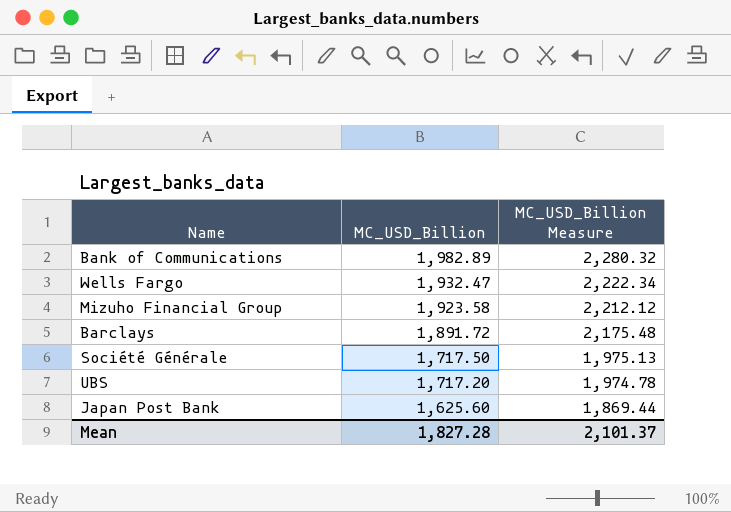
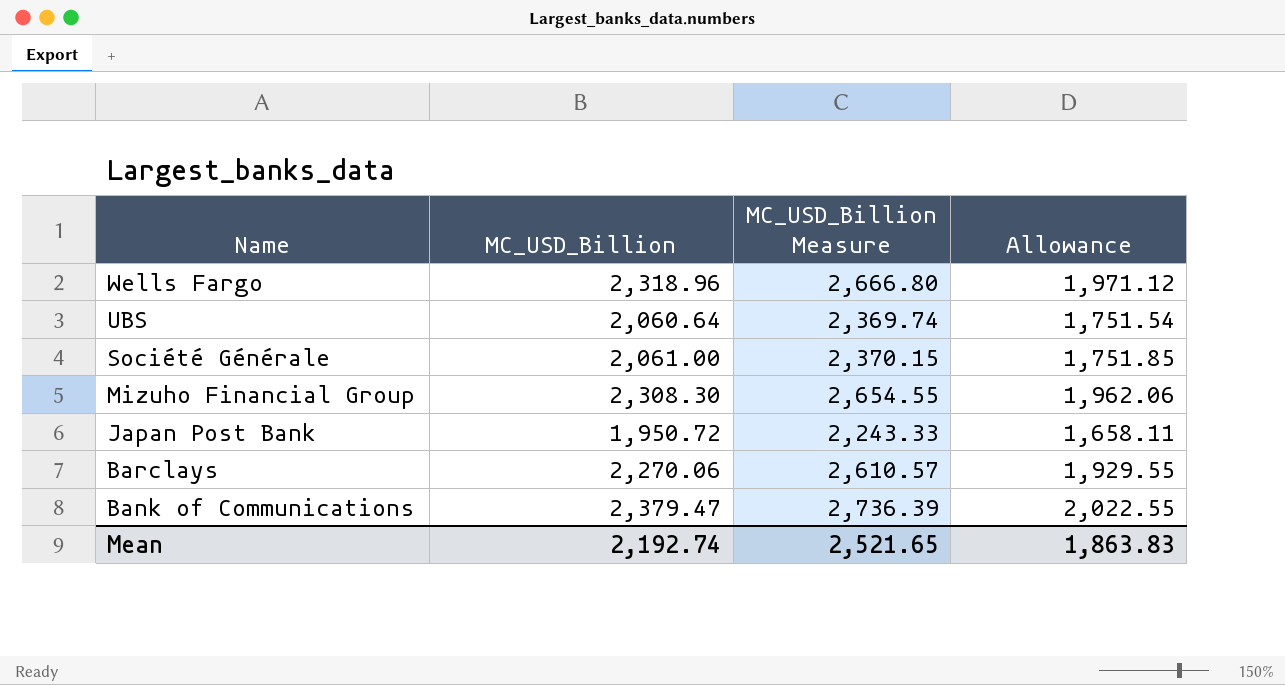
row order: MC_USD_Billion descending -> Name descending
column Allowance | formula: none -> [MC_USD_Billion] * 0.85
Wells Fargo | MC_USD_Billion: 1,932.47 -> 2,318.96
Wells Fargo | MC_USD_Billion Measure: 2,222.34 -> 2,666.80
UBS | MC_USD_Billion: 1,717.20 -> 2,060.64
UBS | MC_USD_Billion Measure: 1,974.78 -> 2,369.74
Société Générale | MC_USD_Billion: 1,717.50 -> 2,061.00
Société Générale | MC_USD_Billion Measure: 1,975.13 -> 2,370.15
Mizuho Financial Group | MC_USD_Billion: 1,923.58 -> 2,308.30
Mizuho Financial Group | MC_USD_Billion Measure: 2,212.12 -> 2,654.55
Japan Post Bank | MC_USD_Billion: 1,625.60 -> 1,950.72
Japan Post Bank | MC_USD_Billion Measure: 1,869.44 -> 2,243.33
Barclays | MC_USD_Billion: 1,891.72 -> 2,270.06
Barclays | MC_USD_Billion Measure: 2,175.48 -> 2,610.57
Bank of Communications | MC_USD_Billion: 1,982.89 -> 2,379.47
Bank of Communications | MC_USD_Billion Measure: 2,280.32 -> 2,736.39
Mean | MC_USD_Billion: 1,827.28 -> 2,192.74
Mean | MC_USD_Billion Measure: 2,101.37 -> 2,521.65

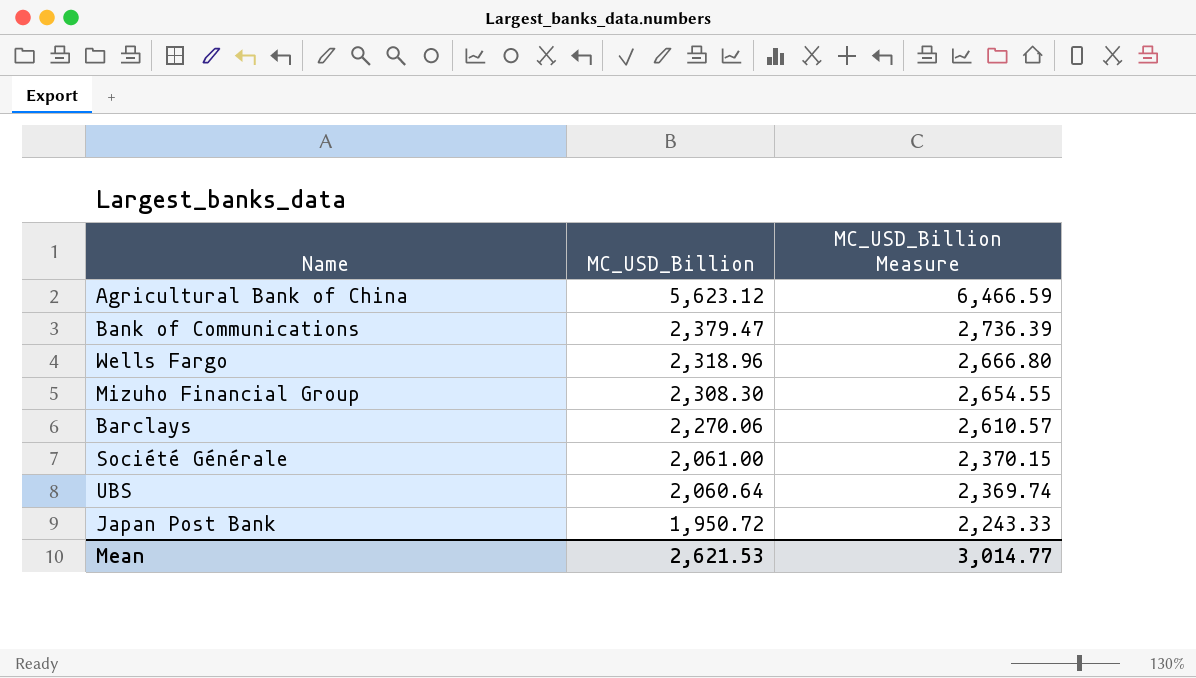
row order: Name descending -> MC_USD_Billion descending
column Allowance | formula: [MC_USD_Billion] * 0.85 -> none
row Agricultural Bank of China: none -> 5,623.12 | 6,466.59
Mean | MC_USD_Billion: 2,192.74 -> 2,621.53
Mean | MC_USD_Billion Measure: 2,521.65 -> 3,014.77

